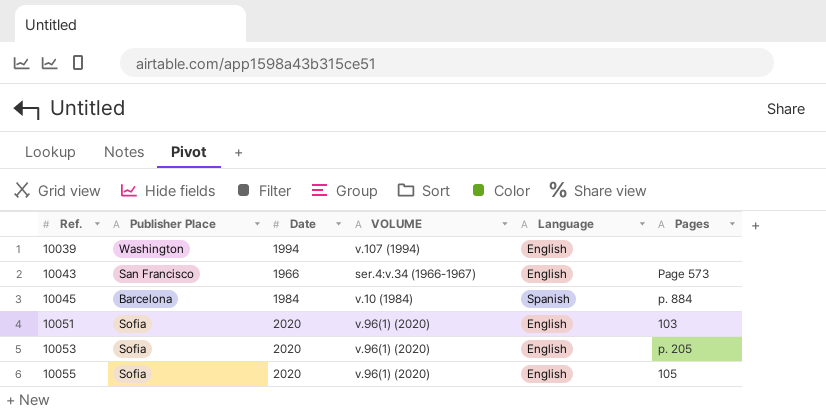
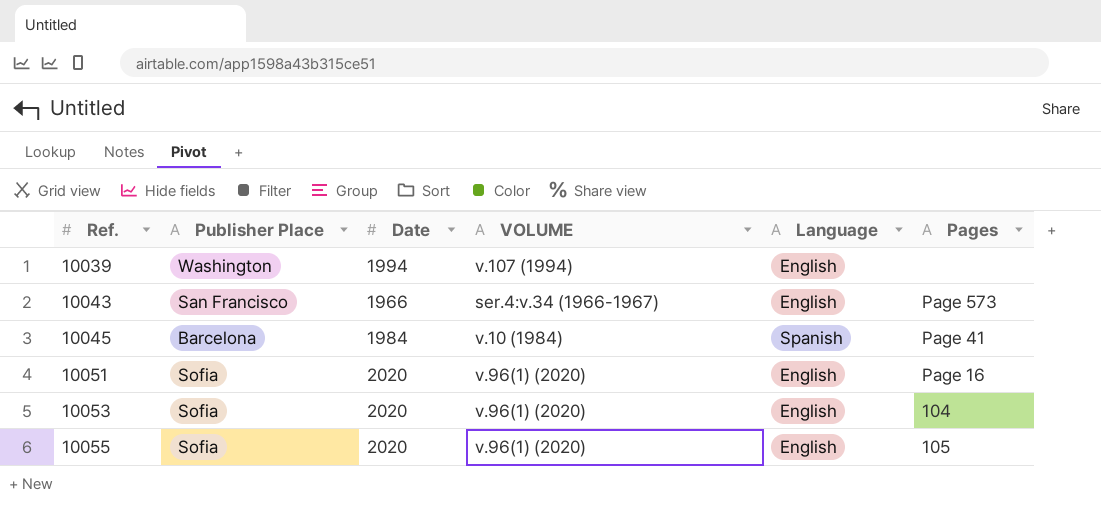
10045 | Pages: p. 884 -> Page 41
10051 | Pages: 103 -> Page 16
10053 | Pages: p. 205 -> 104

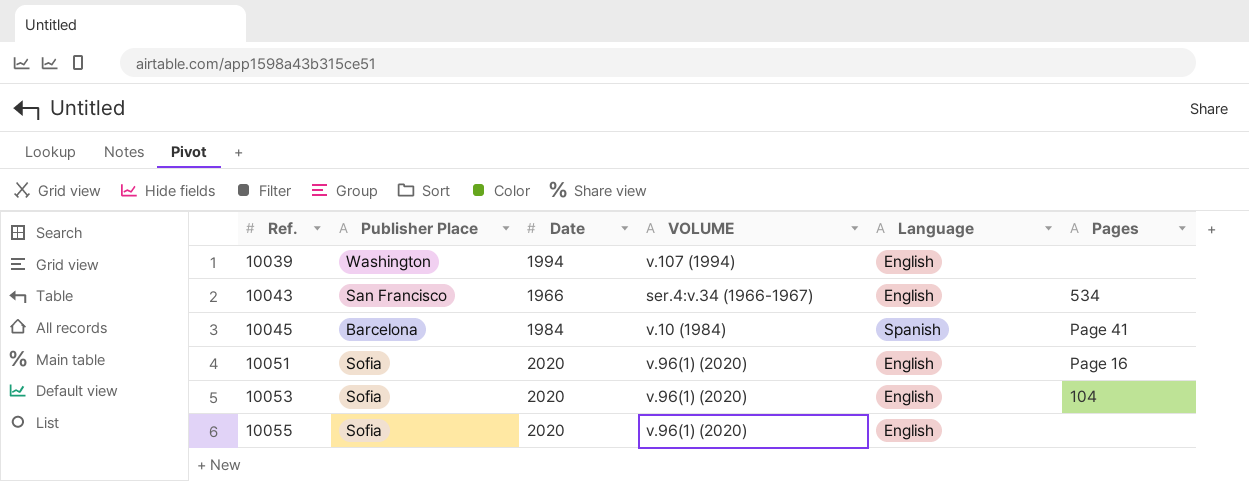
10043 | Pages: Page 573 -> 534
10055 | Pages: 105 -> none

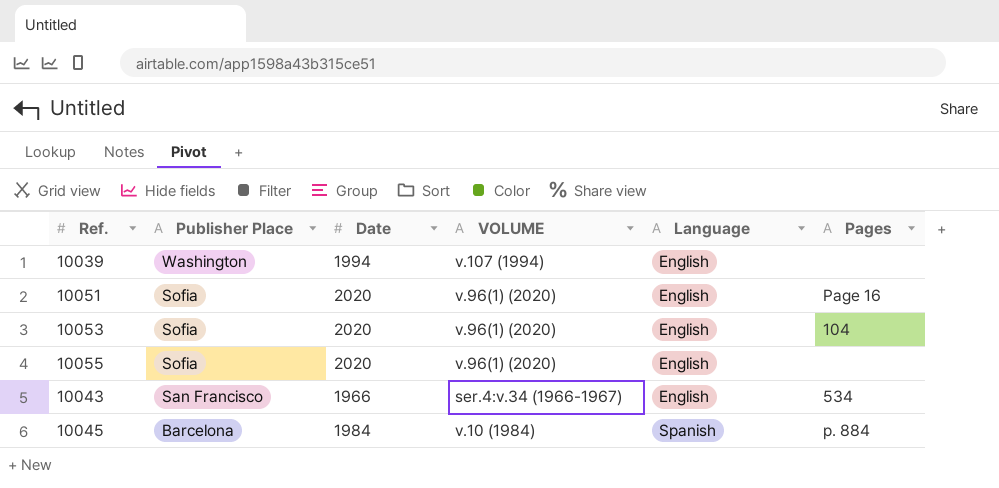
row order: Ref. ascending -> Publisher Place descending
10045 | Pages: Page 41 -> p. 884

